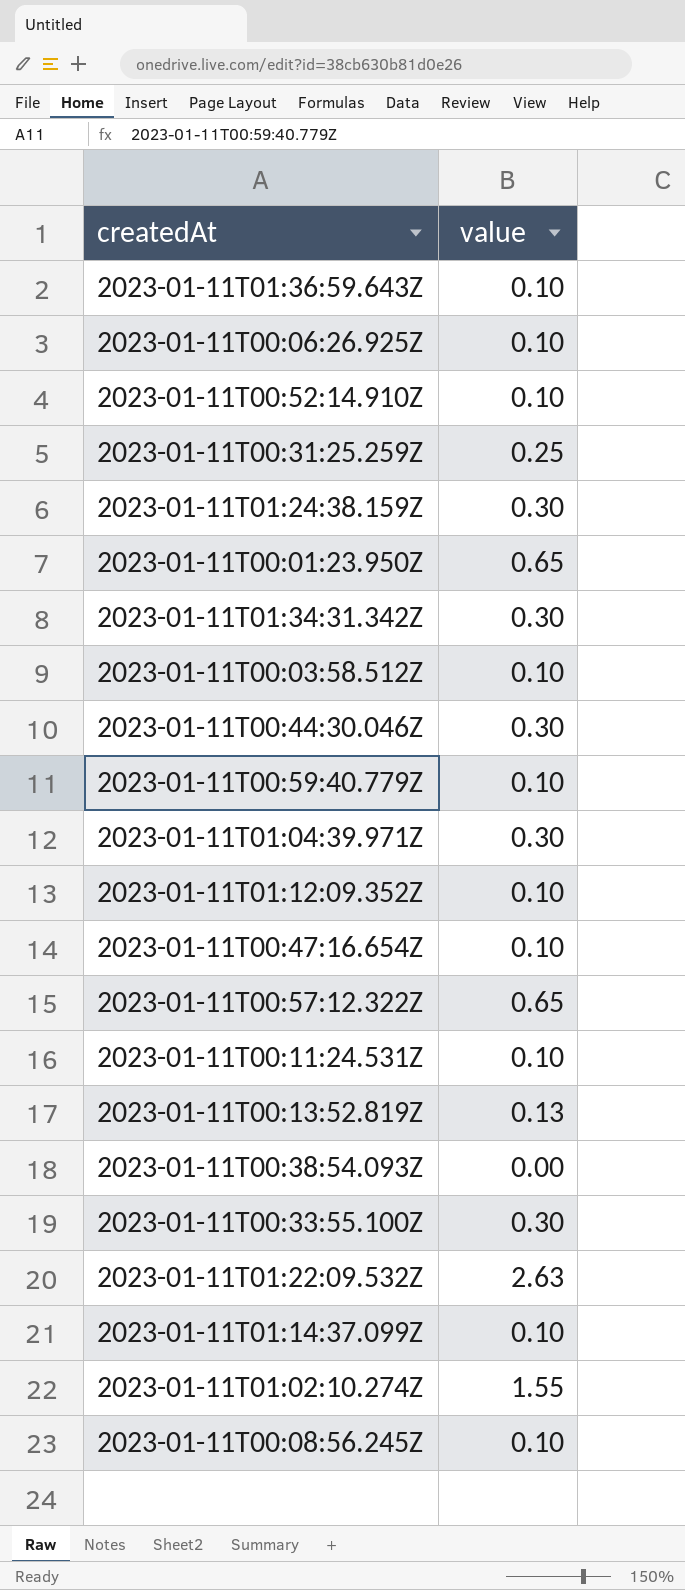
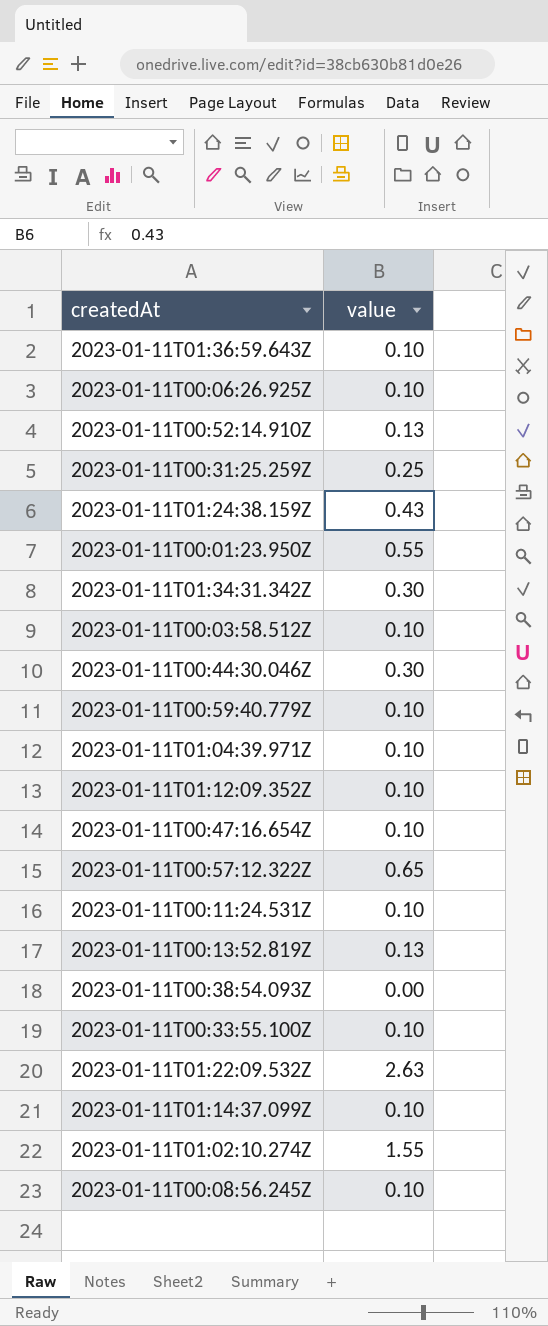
2023-01-11T00:52:14.910Z | value: 0.10 -> 0.13
2023-01-11T01:24:38.159Z | value: 0.30 -> 0.43
2023-01-11T00:01:23.950Z | value: 0.65 -> 0.55
2023-01-11T01:04:39.971Z | value: 0.30 -> 0.10
2023-01-11T00:33:55.100Z | value: 0.30 -> 0.10

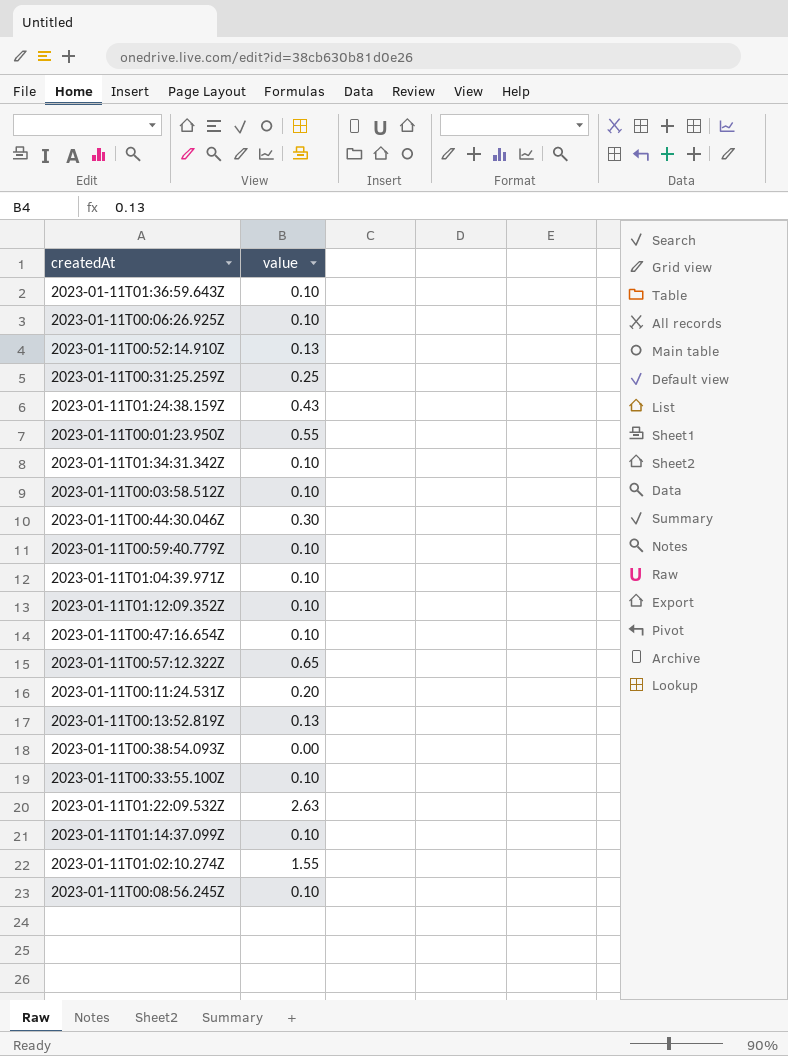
2023-01-11T01:34:31.342Z | value: 0.30 -> 0.10
2023-01-11T00:11:24.531Z | value: 0.10 -> 0.20

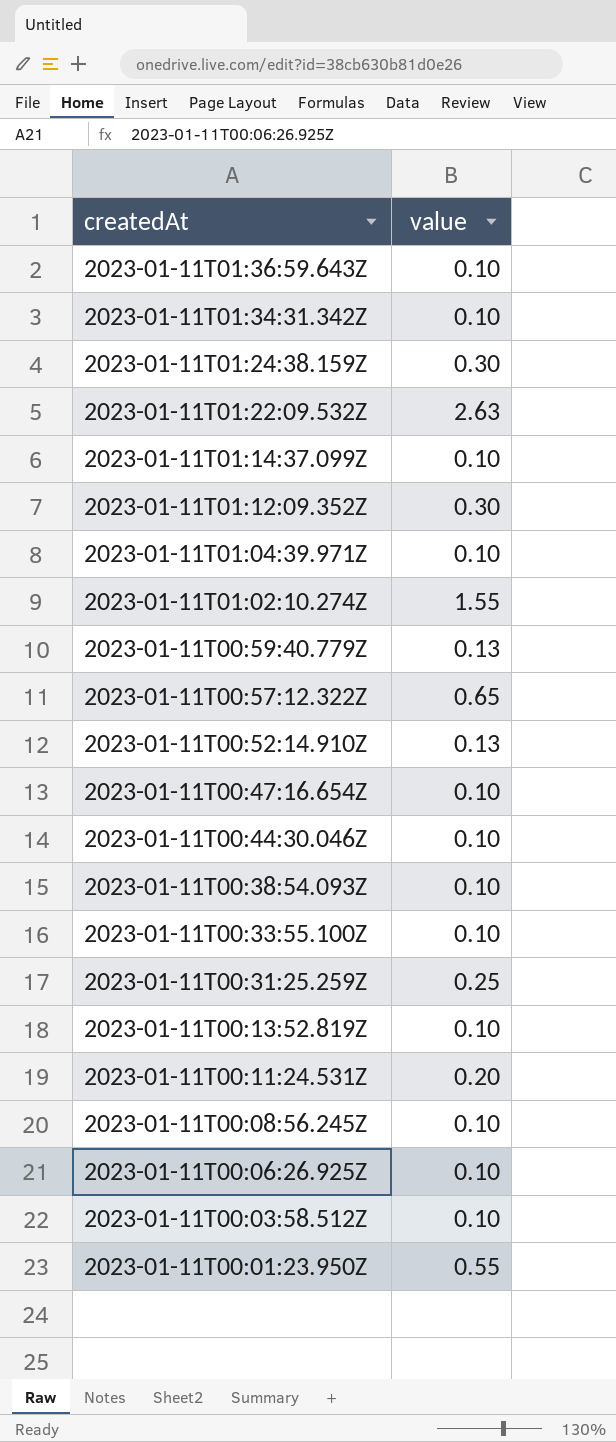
row order: none -> createdAt descending
2023-01-11T01:24:38.159Z | value: 0.43 -> 0.30
2023-01-11T01:12:09.352Z | value: 0.10 -> 0.30
2023-01-11T00:59:40.779Z | value: 0.10 -> 0.13
2023-01-11T00:44:30.046Z | value: 0.30 -> 0.10
2023-01-11T00:38:54.093Z | value: 0.00 -> 0.10
2023-01-11T00:13:52.819Z | value: 0.13 -> 0.10

